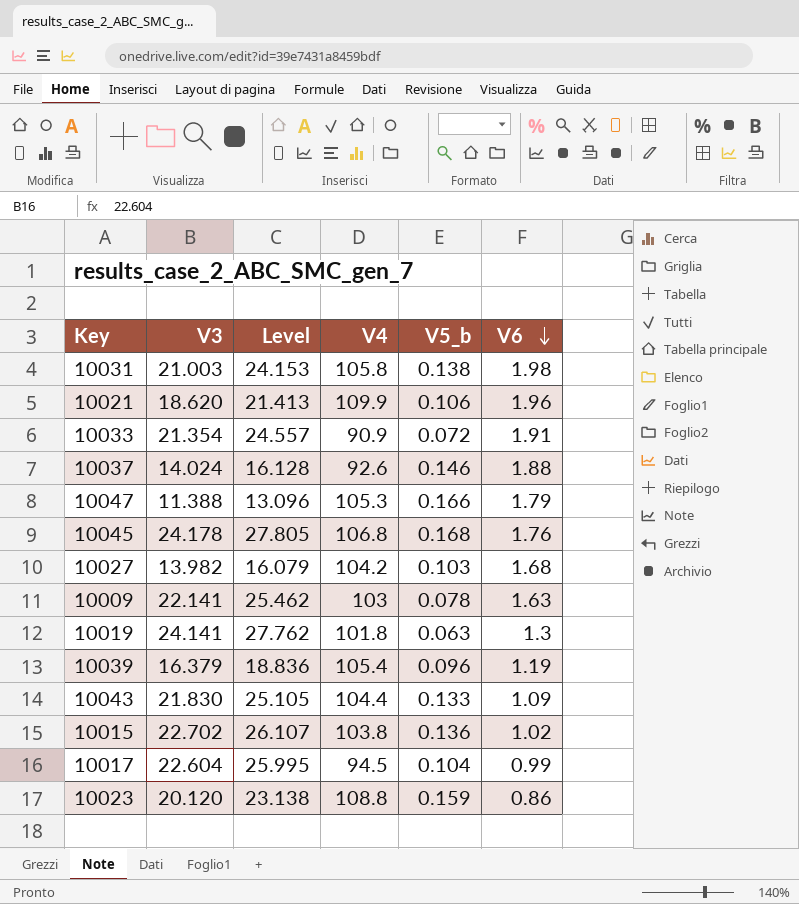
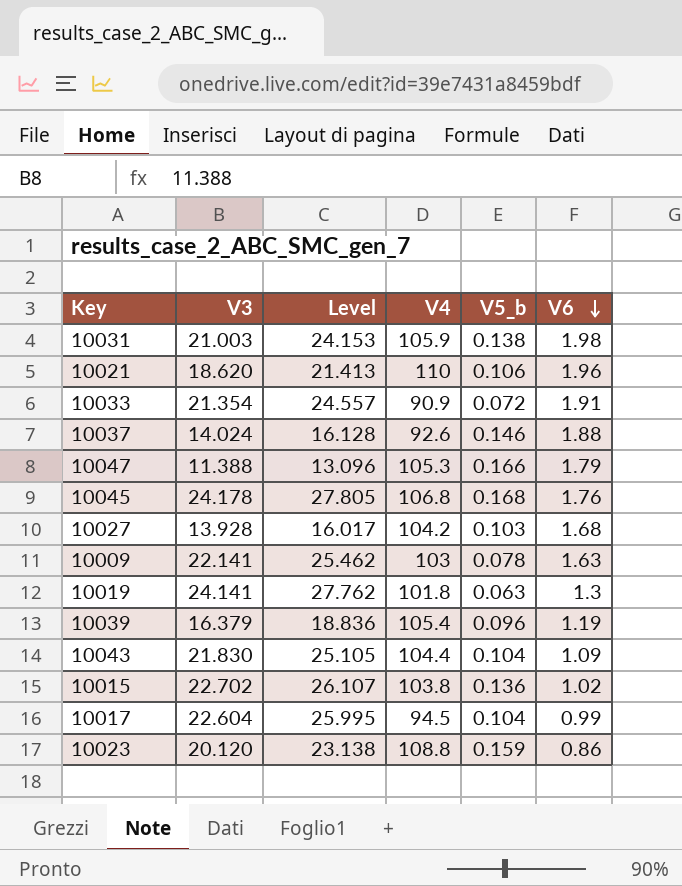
10031 | V4: 105.8 -> 105.9
10021 | V4: 109.9 -> 110
10027 | V3: 13.982 -> 13.928
10027 | Level: 16.079 -> 16.017
10043 | V5_b: 0.133 -> 0.104

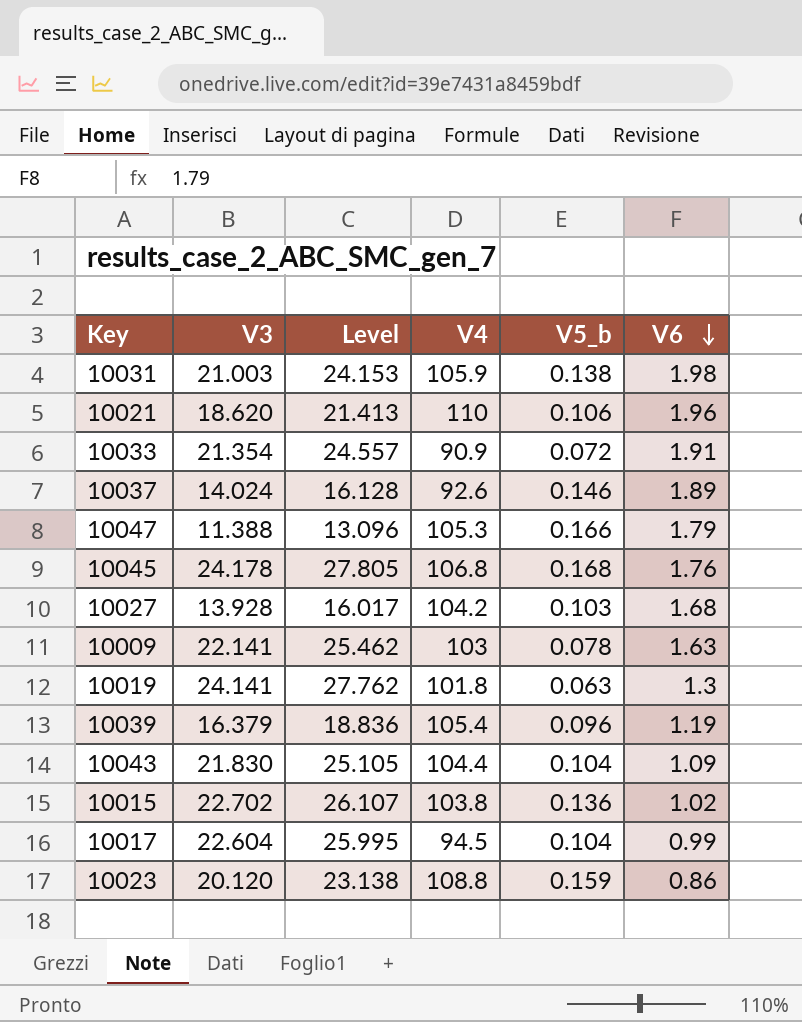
10037 | V6: 1.88 -> 1.89

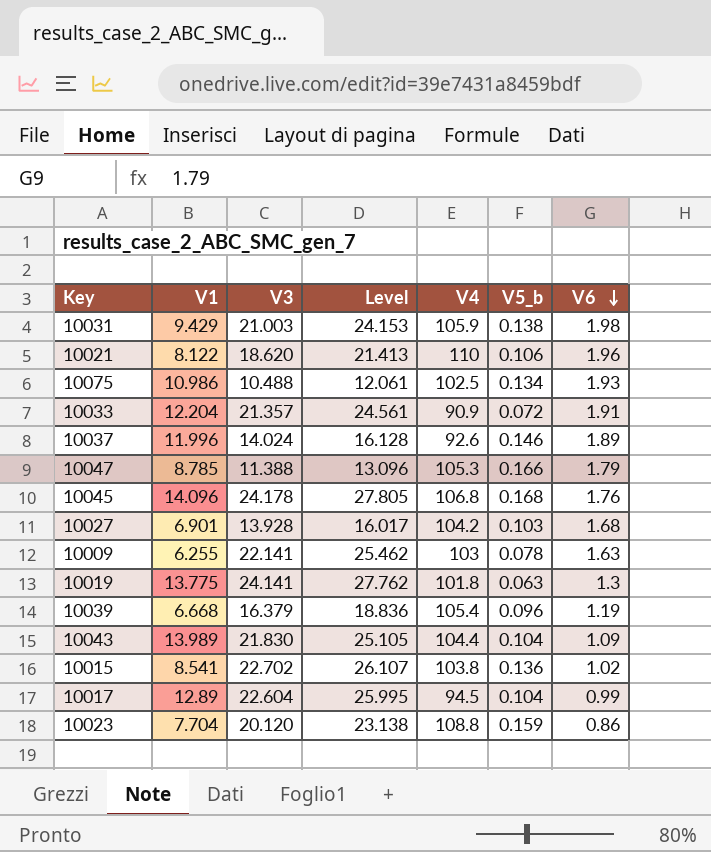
column V1 | position: none -> 2
row 10075: none -> 10.986 | 10.488 | 12.061 | 102.5 | 0.134 | 1.93
10033 | V3: 21.354 -> 21.357
10033 | Level: 24.557 -> 24.561

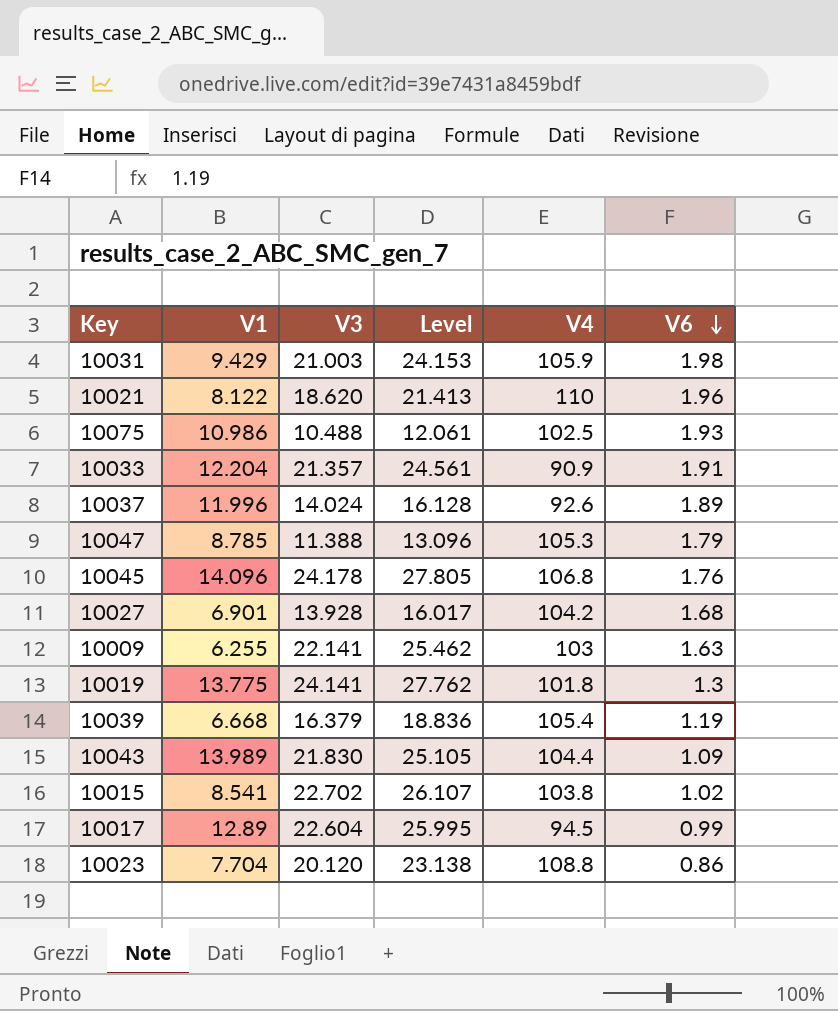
column V5_b | position: 6 -> none

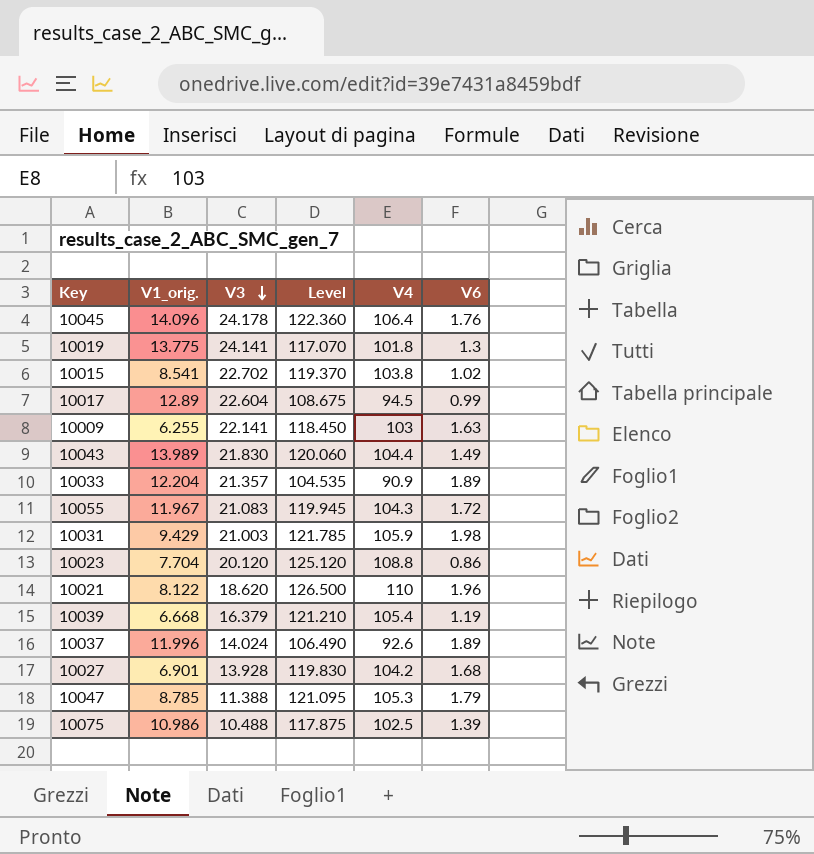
row order: V6 descending -> V3 descending
column name: V1 -> V1_orig.
column Level | formula: [V3] * 1.15 -> [V4] * 1.15
10045 | V4: 106.8 -> 106.4
10043 | V6: 1.09 -> 1.49
10033 | V6: 1.91 -> 1.89
row 10055: none -> 11.967 | 21.083 | 119.945 | 104.3 | 1.72
10075 | V6: 1.93 -> 1.39

